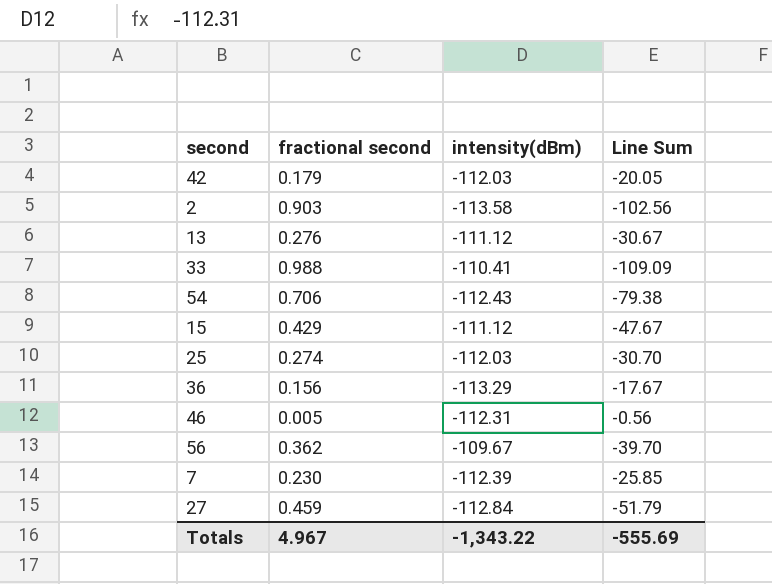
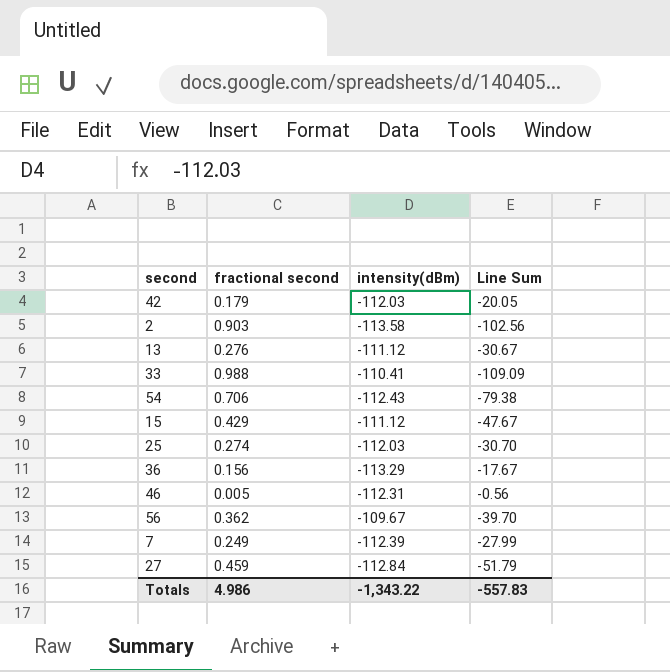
7 | fractional second: 0.230 -> 0.249
7 | Line Sum: -25.85 -> -27.99
Totals | fractional second: 4.967 -> 4.986
Totals | Line Sum: -555.69 -> -557.83

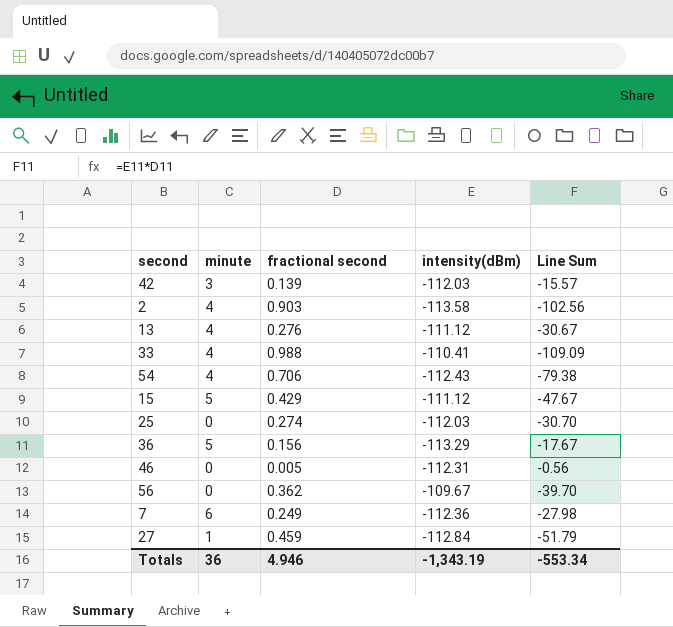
column minute | position: none -> 2
42 | fractional second: 0.179 -> 0.139
42 | Line Sum: -20.05 -> -15.57
7 | intensity(dBm): -112.39 -> -112.36
7 | Line Sum: -27.99 -> -27.98
Totals | fractional second: 4.986 -> 4.946
Totals | intensity(dBm): -1,343.22 -> -1,343.19
Totals | Line Sum: -557.83 -> -553.34

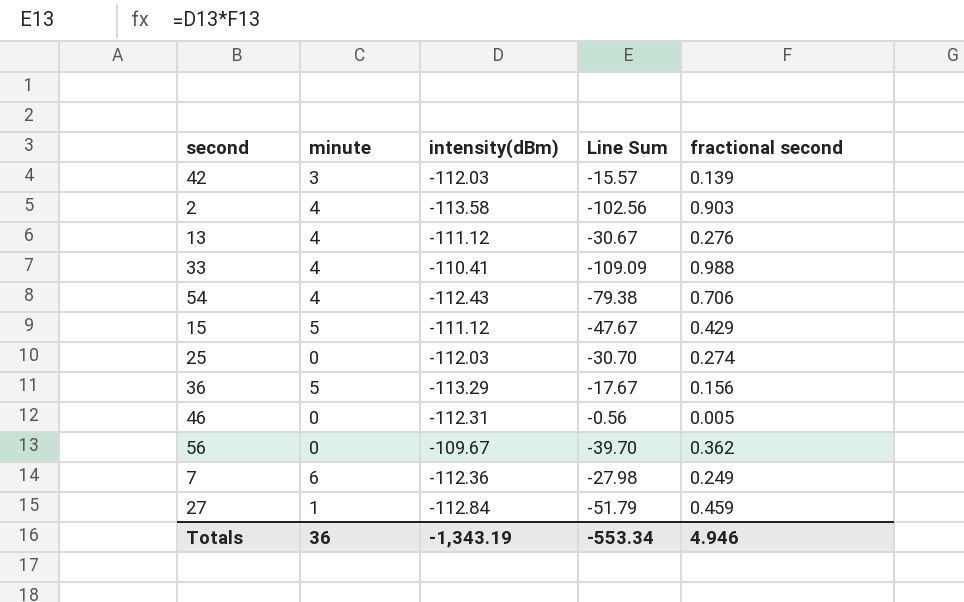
column fractional second | position: 3 -> 5

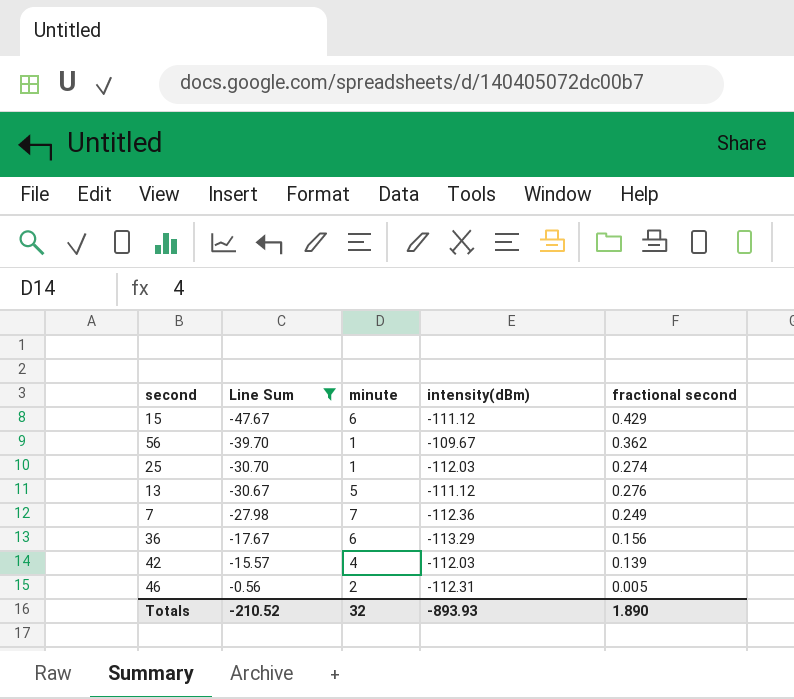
filter: none -> Line Sum >= -47.67
row order: none -> Line Sum ascending
column Line Sum | position: 4 -> 2
15 | minute: 5 -> 6
56 | minute: 0 -> 1
25 | minute: 0 -> 1
13 | minute: 4 -> 5
7 | minute: 6 -> 7
36 | minute: 5 -> 6
42 | minute: 3 -> 4
46 | minute: 0 -> 2
Totals | Line Sum: -553.34 -> -210.52
Totals | minute: 36 -> 32
Totals | intensity(dBm): -1,343.19 -> -893.93
Totals | fractional second: 4.946 -> 1.890

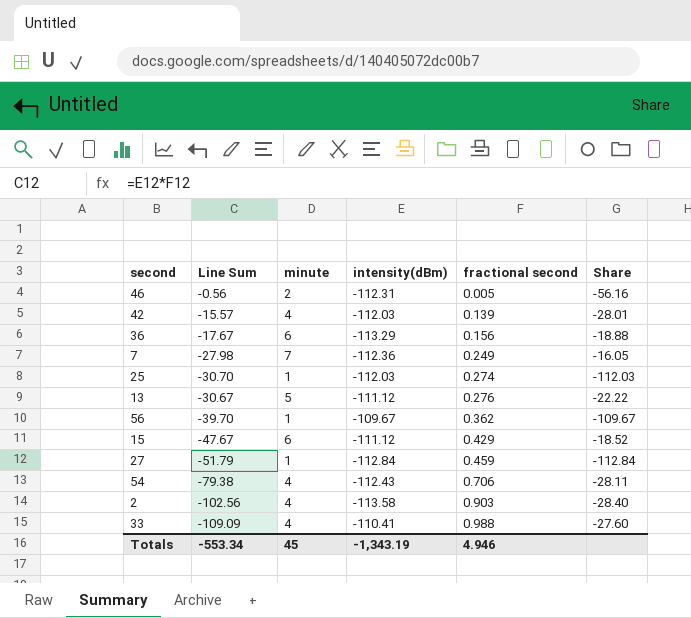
filter: Line Sum >= -47.67 -> none
row order: Line Sum ascending -> fractional second ascending
column Share | formula: none -> [intensity(dBm)] / [minute]
Totals | Line Sum: -210.52 -> -553.34
Totals | minute: 32 -> 45
Totals | intensity(dBm): -893.93 -> -1,343.19
Totals | fractional second: 1.890 -> 4.946

